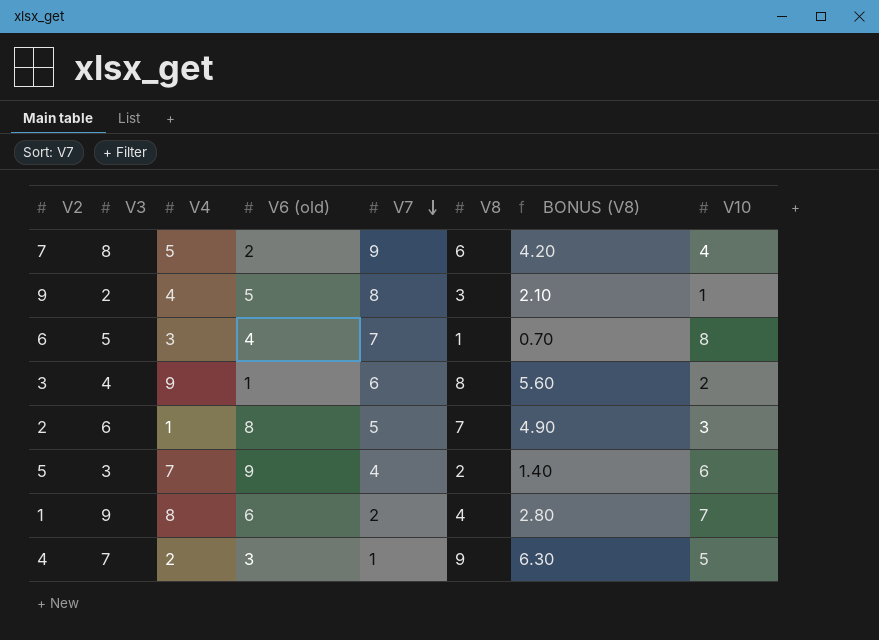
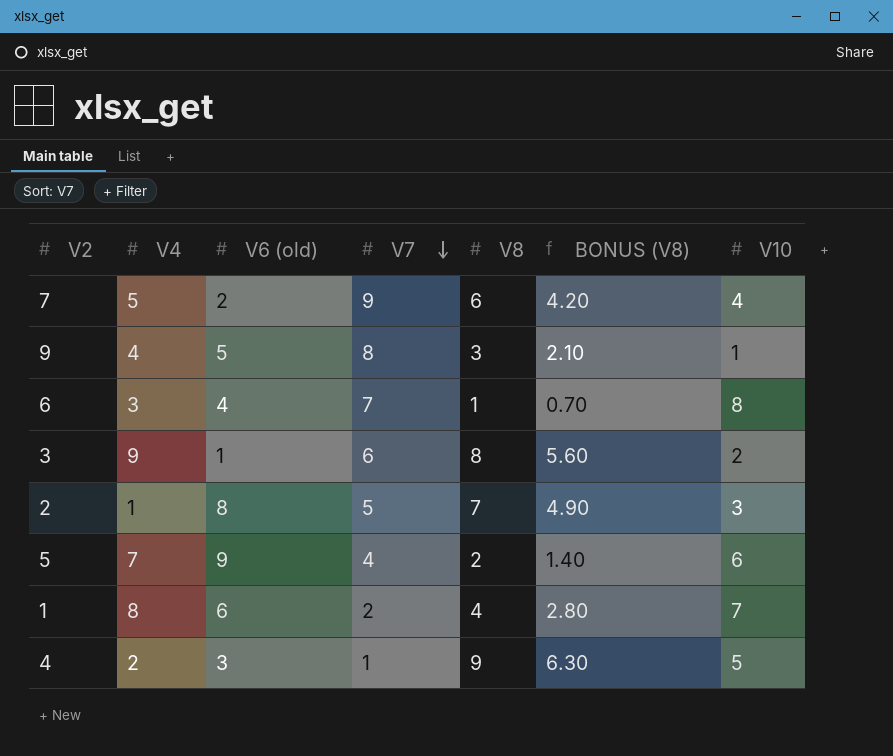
column V3 | position: 2 -> none

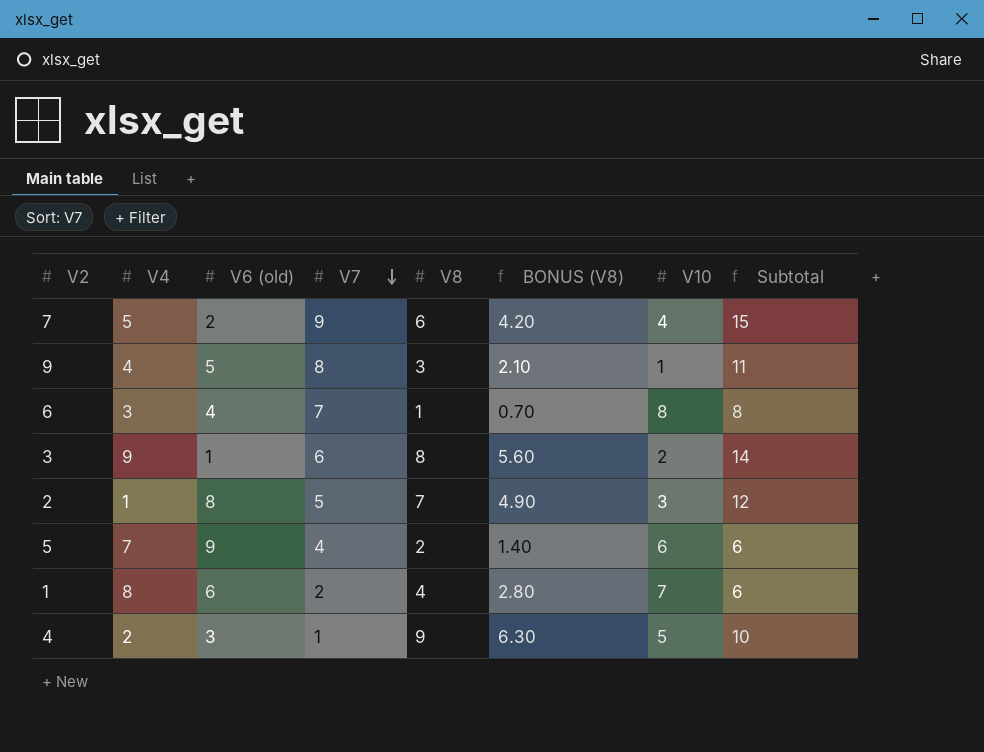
column Subtotal | formula: none -> [V7] + [V8]

